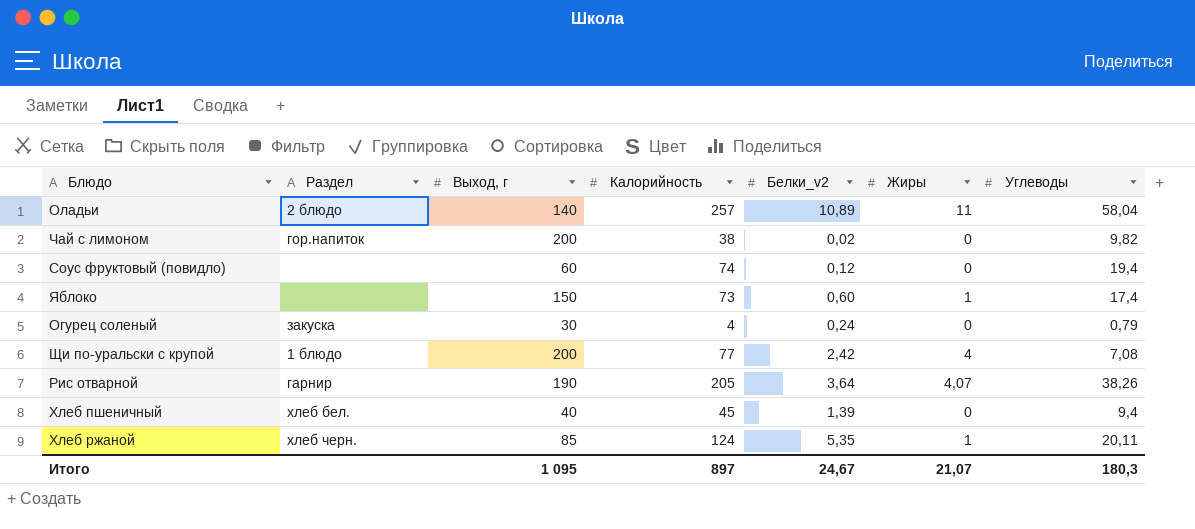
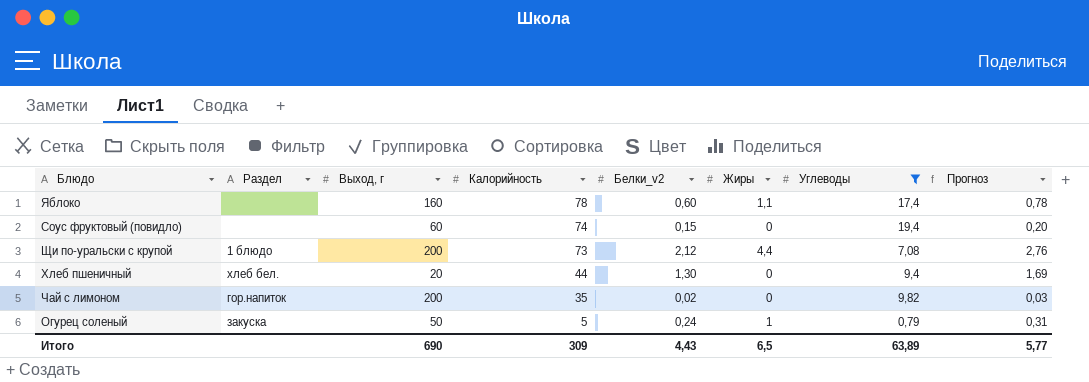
filter: none -> Углеводы <= 19,4
row order: none -> Калорийность descending
column Прогноз | formula: none -> [Белки_v2] * 1,3
Яблоко | Выход, г: 150 -> 160
Яблоко | Калорийность: 73 -> 78
Яблоко | Жиры: 1 -> 1,1
Соус фруктовый (повидло) | Белки_v2: 0,12 -> 0,15
Щи по-уральски с крупой | Калорийность: 77 -> 73
Щи по-уральски с крупой | Белки_v2: 2,42 -> 2,12
Щи по-уральски с крупой | Жиры: 4 -> 4,4
Хлеб пшеничный | Выход, г: 40 -> 20
Хлеб пшеничный | Калорийность: 45 -> 44
Хлеб пшеничный | Белки_v2: 1,39 -> 1,30
Чай с лимоном | Калорийность: 38 -> 35
Огурец соленый | Выход, г: 30 -> 50
Огурец соленый | Калорийность: 4 -> 5
Огурец соленый | Жиры: 0 -> 1
Итого | Выход, г: 1 095 -> 690
Итого | Калорийность: 897 -> 309
Итого | Белки_v2: 24,67 -> 4,43
Итого | Жиры: 21,07 -> 6,5
Итого | Углеводы: 180,3 -> 63,89

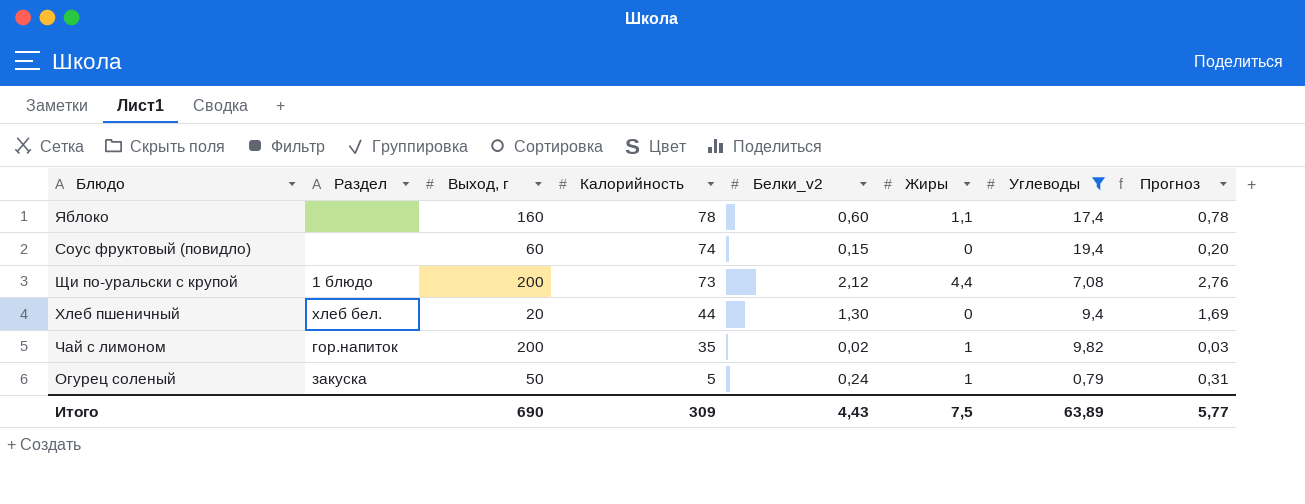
Чай с лимоном | Жиры: 0 -> 1
Итого | Жиры: 6,5 -> 7,5

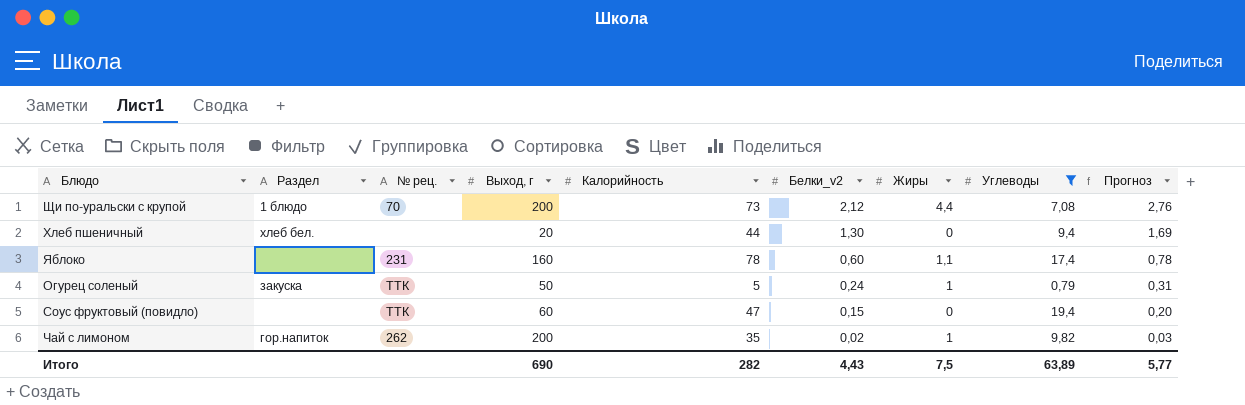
row order: Калорийность descending -> Белки_v2 descending
column № рец. | position: none -> 3
Соус фруктовый (повидло) | Калорийность: 74 -> 47
Итого | Калорийность: 309 -> 282

